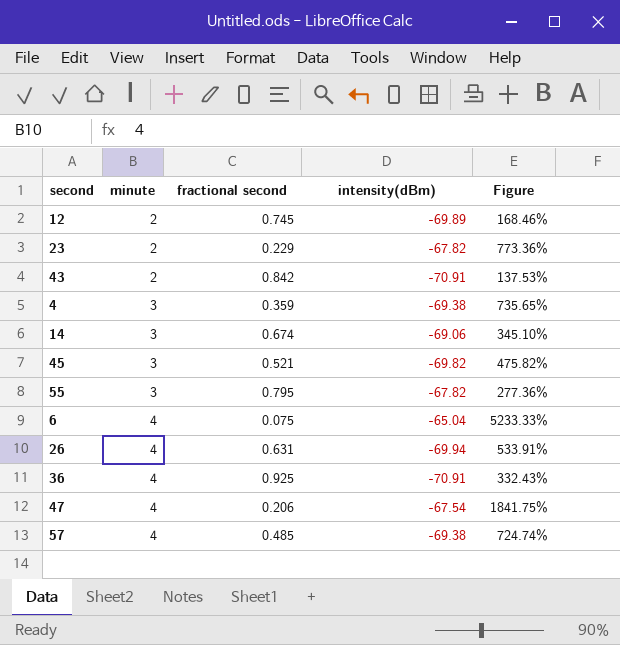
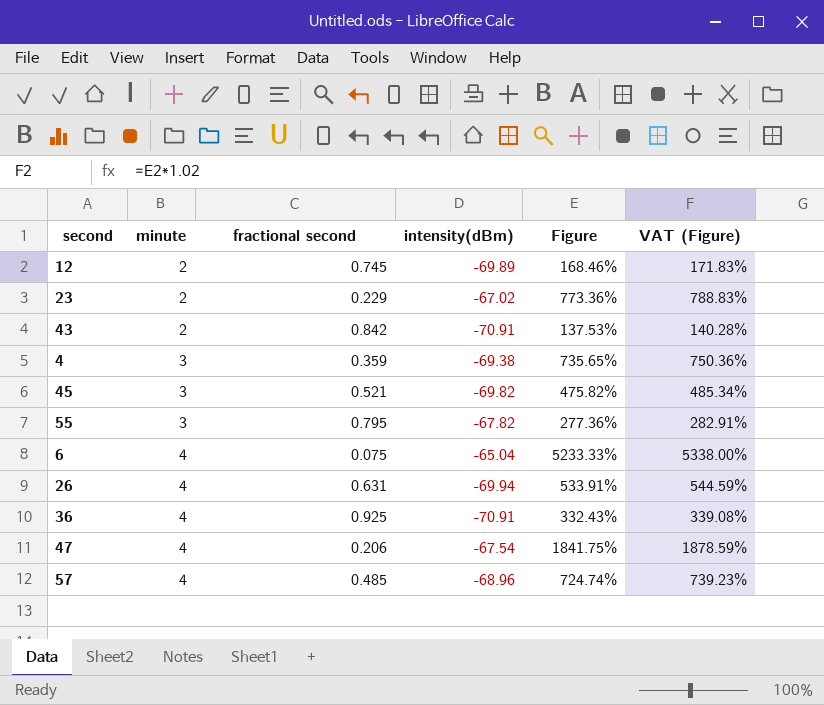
column VAT (Figure) | formula: none -> [Figure] * 1.02
row 14: 3 | 0.674 | -69.06 | 345.10% -> none
23 | intensity(dBm): -67.82 -> -67.02
57 | intensity(dBm): -69.38 -> -68.96

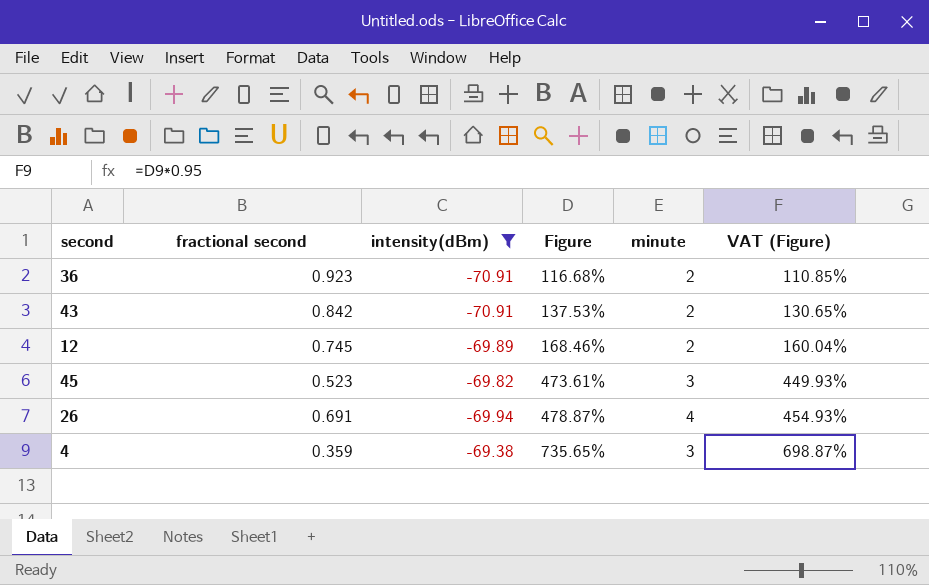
filter: none -> intensity(dBm) <= -69.38
row order: minute ascending -> Figure ascending
column minute | position: 2 -> 5
column VAT (Figure) | formula: [Figure] * 1.02 -> [Figure] * 0.95
36 | fractional second: 0.925 -> 0.923
36 | Figure: 332.43% -> 116.68%
36 | minute: 4 -> 2
45 | fractional second: 0.521 -> 0.523
45 | Figure: 475.82% -> 473.61%
26 | fractional second: 0.631 -> 0.691
26 | Figure: 533.91% -> 478.87%

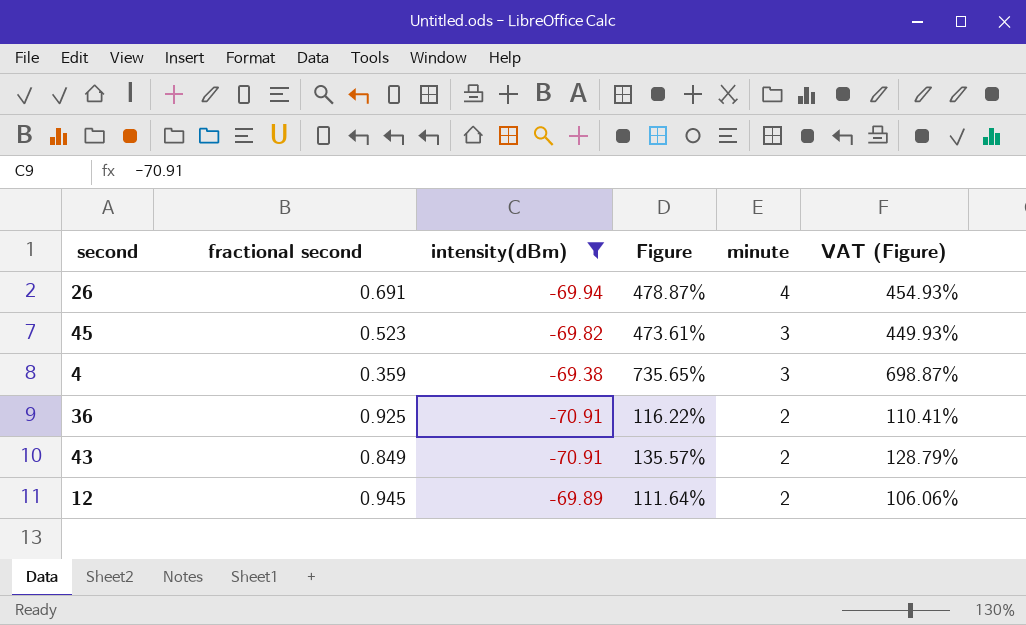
row order: Figure ascending -> minute descending
36 | fractional second: 0.923 -> 0.925
36 | Figure: 116.68% -> 116.22%
36 | VAT (Figure): 110.85% -> 110.41%
43 | fractional second: 0.842 -> 0.849
43 | Figure: 137.53% -> 135.57%
43 | VAT (Figure): 130.65% -> 128.79%
12 | fractional second: 0.745 -> 0.945
12 | Figure: 168.46% -> 111.64%
12 | VAT (Figure): 160.04% -> 106.06%

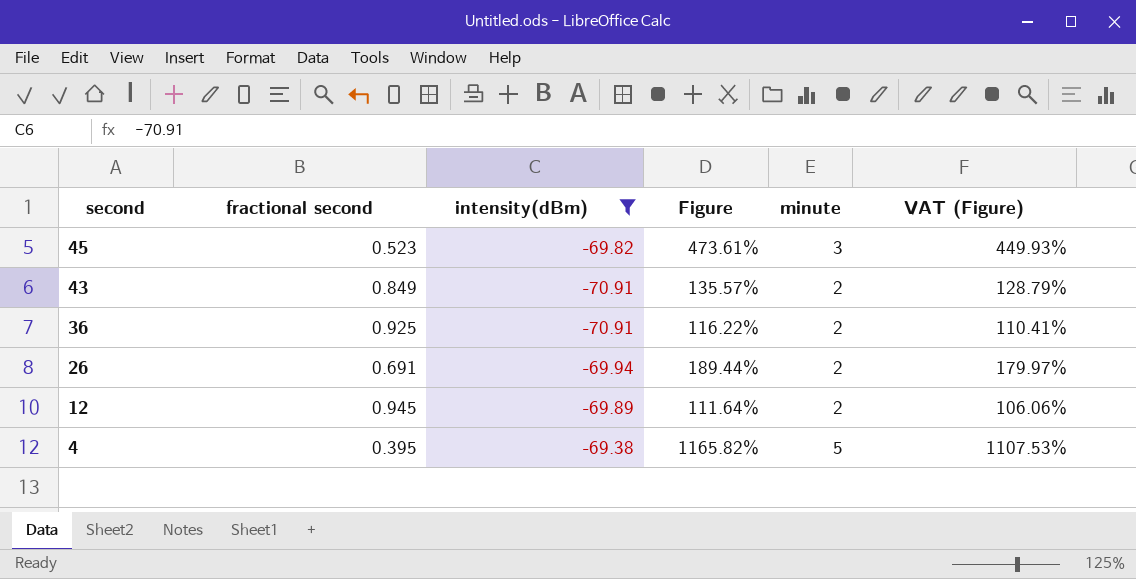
row order: minute descending -> second descending
26 | Figure: 478.87% -> 189.44%
26 | minute: 4 -> 2
26 | VAT (Figure): 454.93% -> 179.97%
4 | fractional second: 0.359 -> 0.395
4 | Figure: 735.65% -> 1165.82%
4 | minute: 3 -> 5
4 | VAT (Figure): 698.87% -> 1107.53%

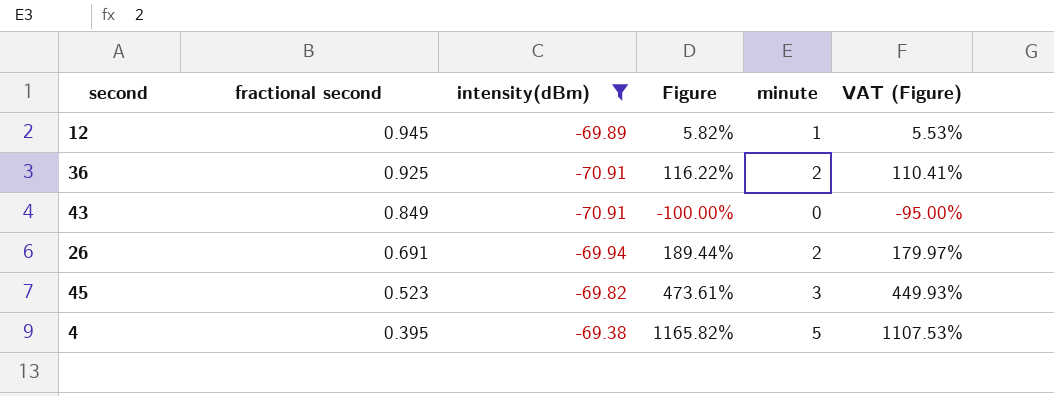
row order: second descending -> fractional second descending
12 | Figure: 111.64% -> 5.82%
12 | minute: 2 -> 1
12 | VAT (Figure): 106.06% -> 5.53%
43 | Figure: 135.57% -> -100.00%
43 | minute: 2 -> 0
43 | VAT (Figure): 128.79% -> -95.00%

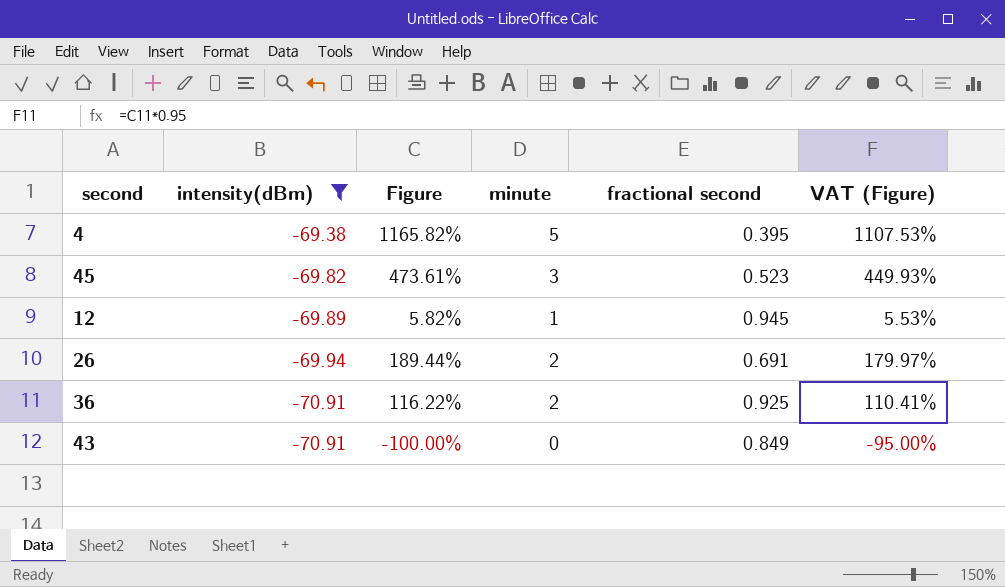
row order: fractional second descending -> intensity(dBm) descending
column fractional second | position: 2 -> 5

